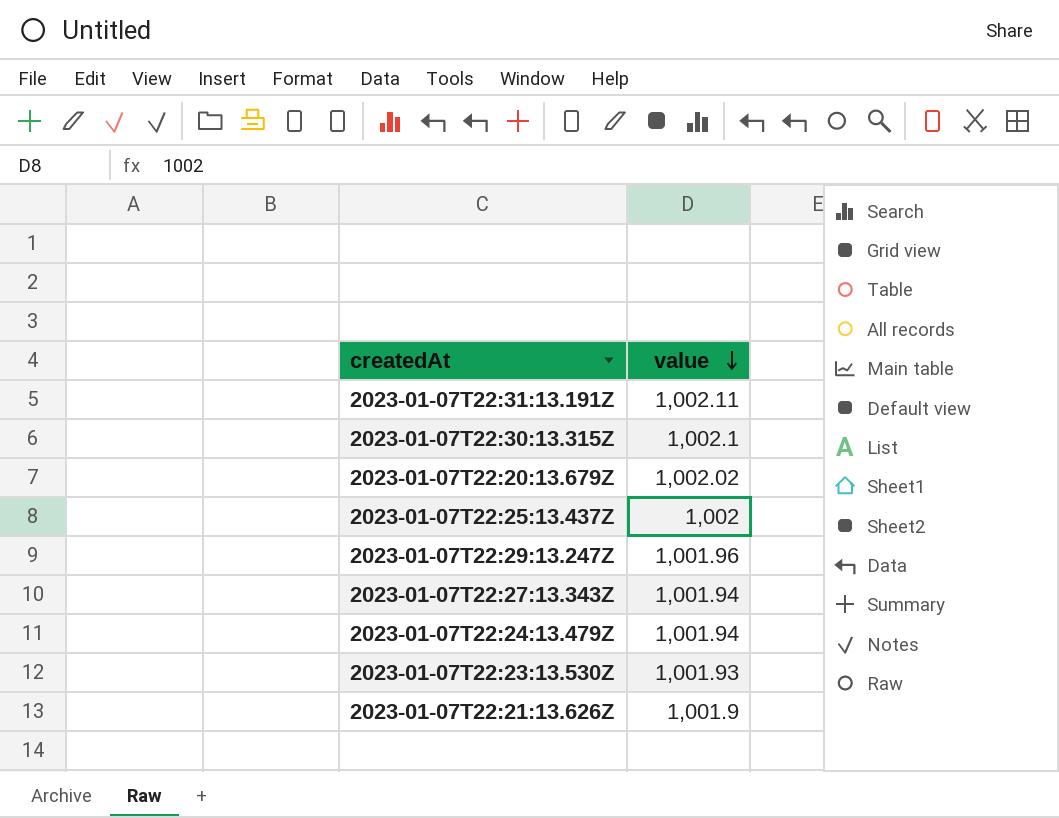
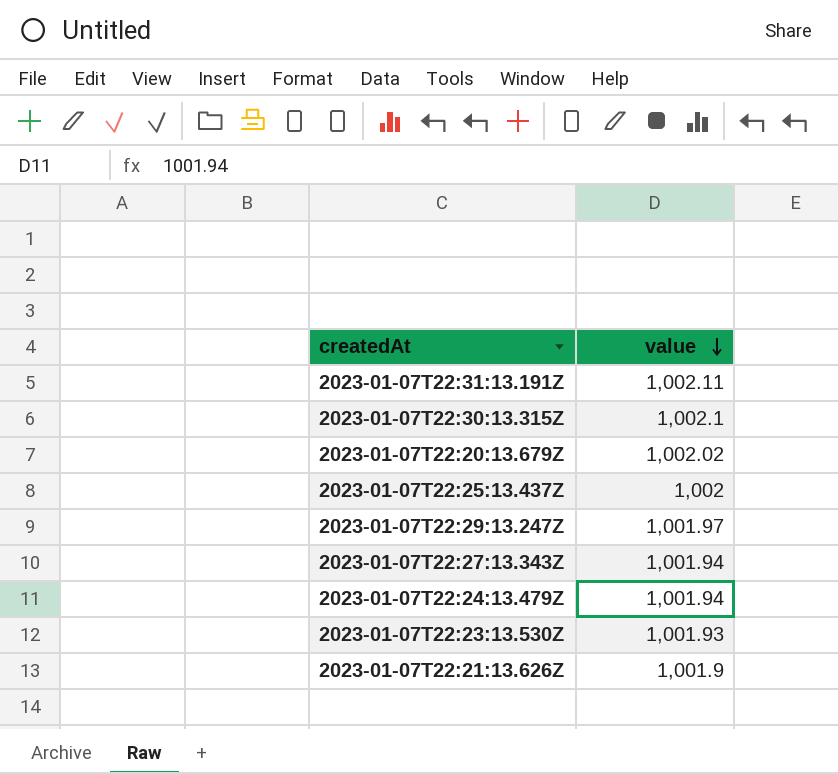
2023-01-07T22:29:13.247Z | value: 1,001.96 -> 1,001.97

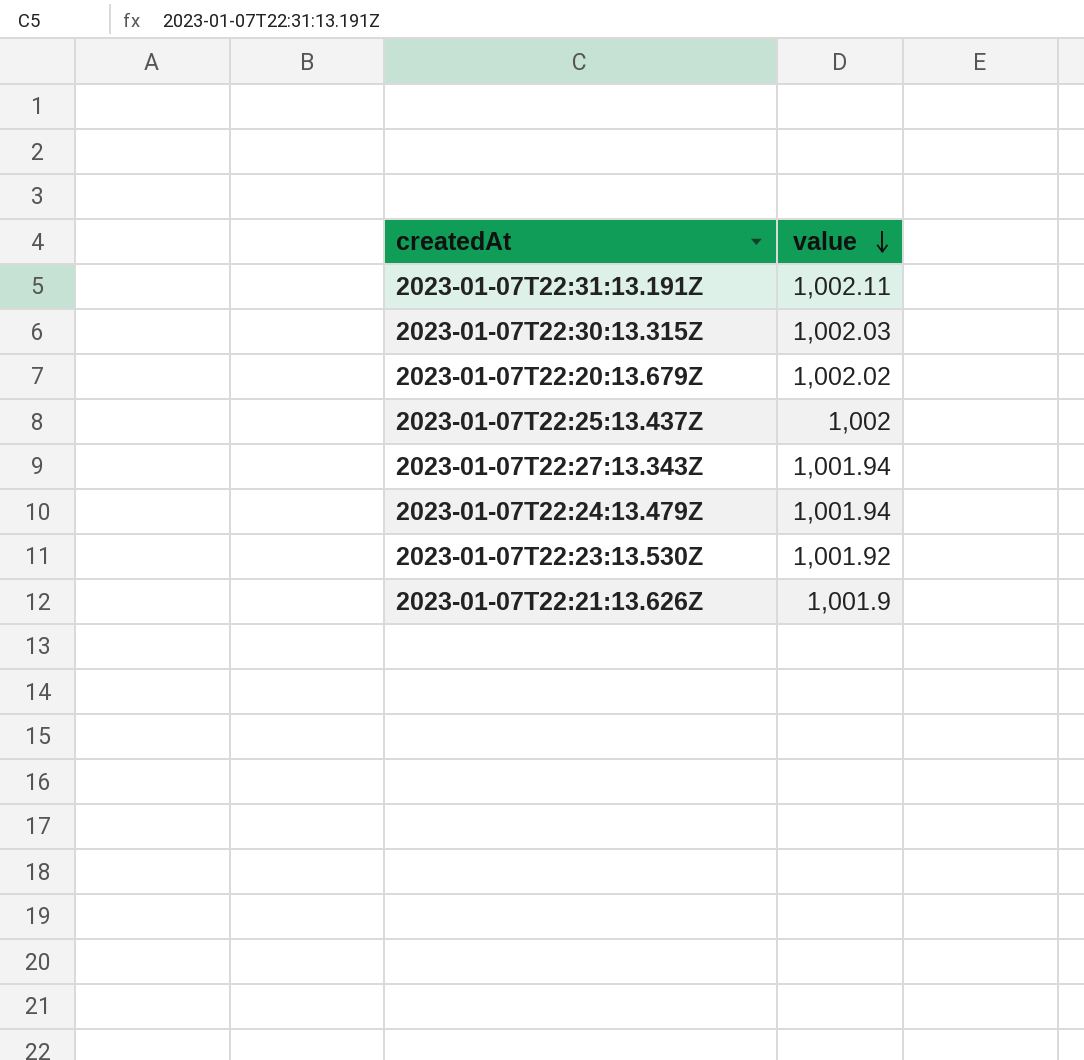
row 2023-01-07T22:29:13.247Z: 1,001.97 -> none
2023-01-07T22:30:13.315Z | value: 1,002.1 -> 1,002.03
2023-01-07T22:23:13.530Z | value: 1,001.93 -> 1,001.92

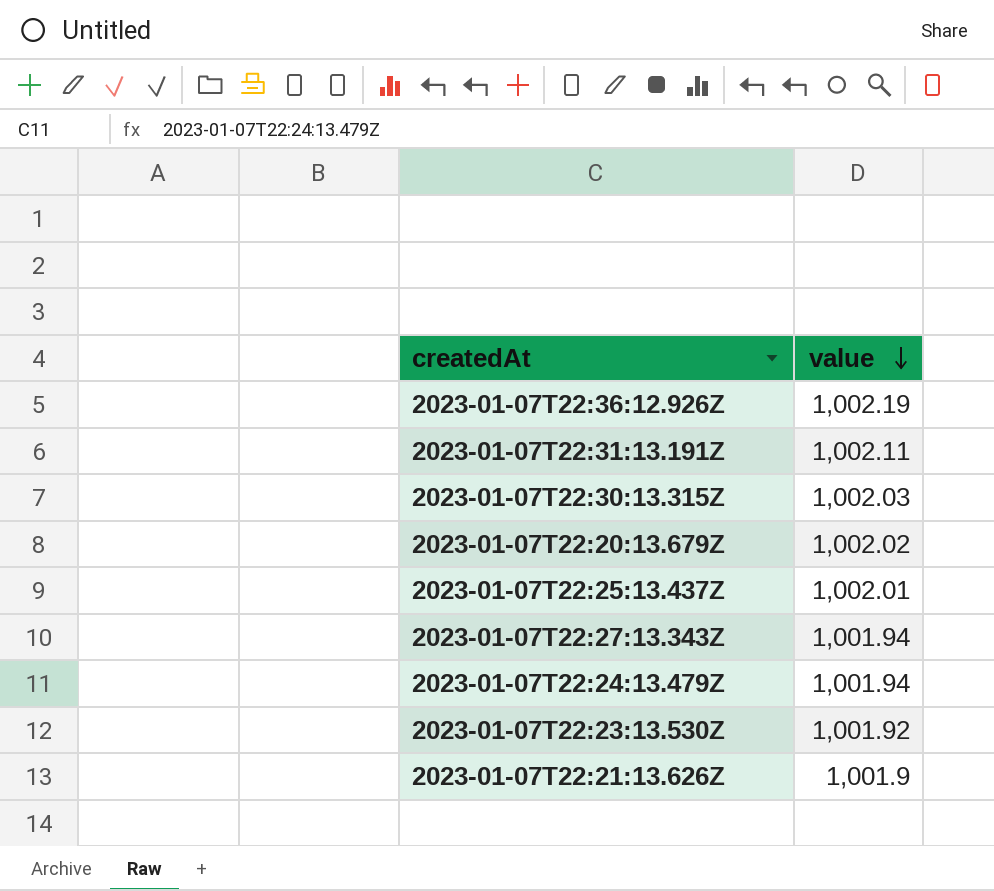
row 2023-01-07T22:36:12.926Z: none -> 1,002.19
2023-01-07T22:25:13.437Z | value: 1,002 -> 1,002.01

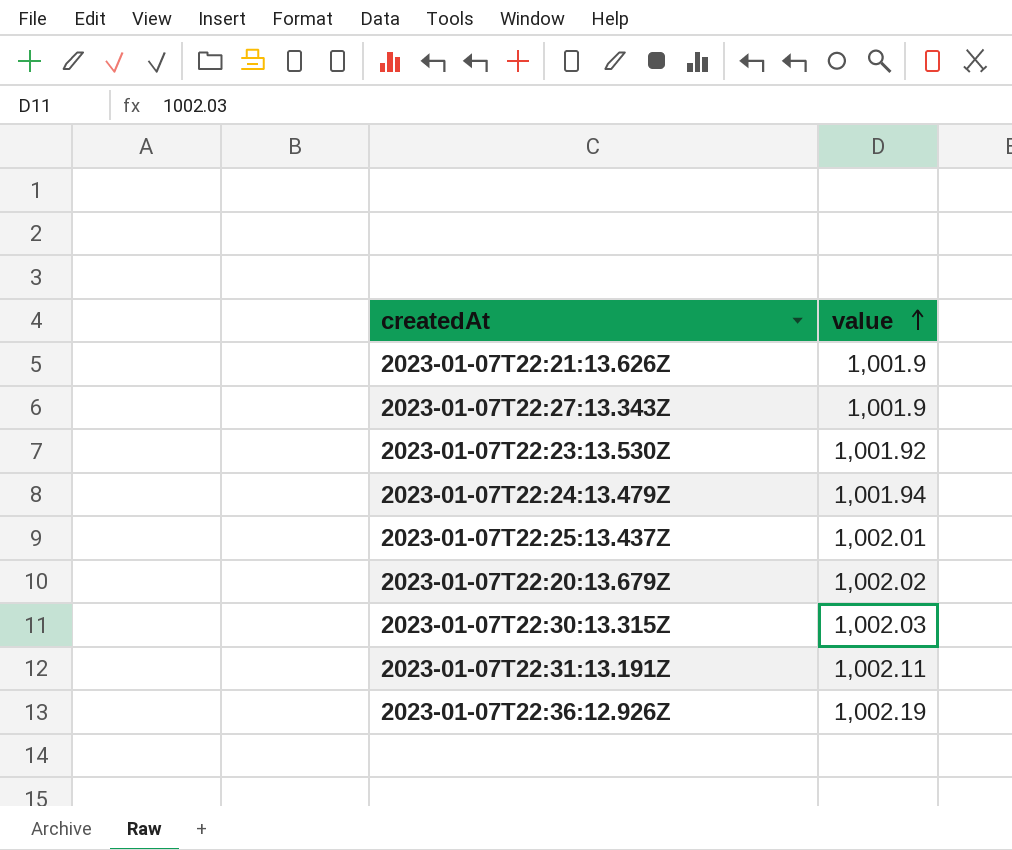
row order: value descending -> value ascending
2023-01-07T22:27:13.343Z | value: 1,001.94 -> 1,001.9

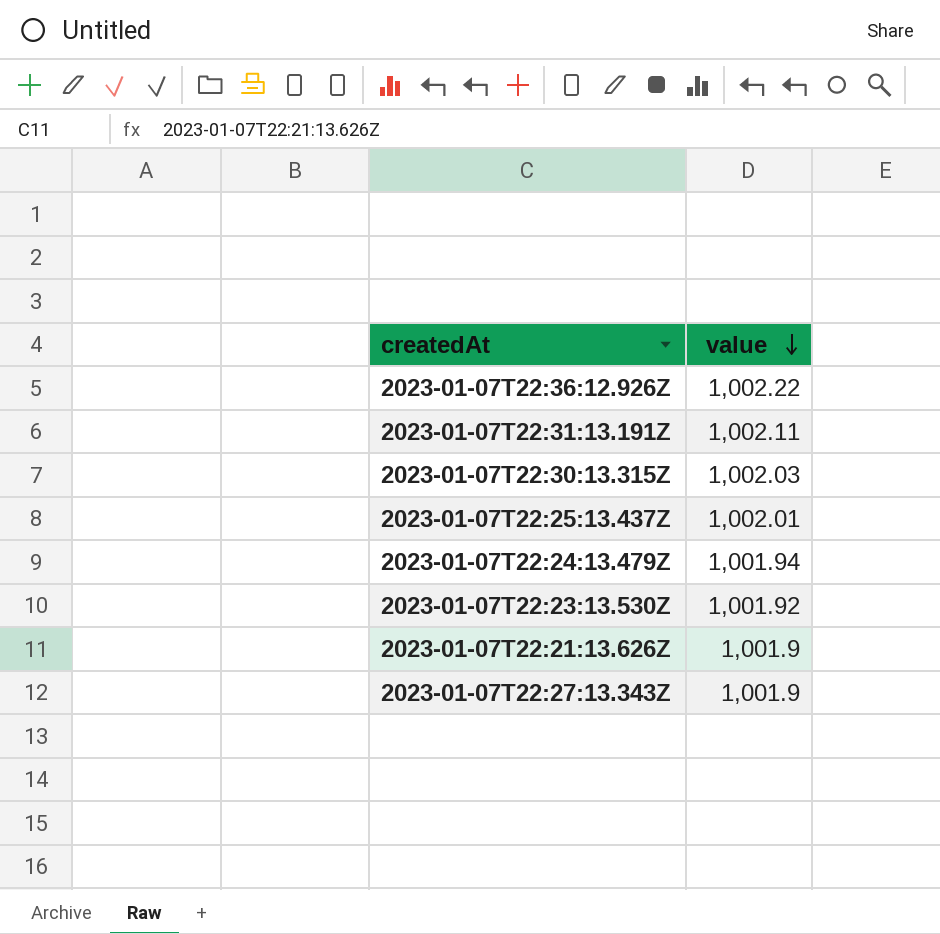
row order: value ascending -> value descending
row 2023-01-07T22:20:13.679Z: 1,002.02 -> none
2023-01-07T22:36:12.926Z | value: 1,002.19 -> 1,002.22

